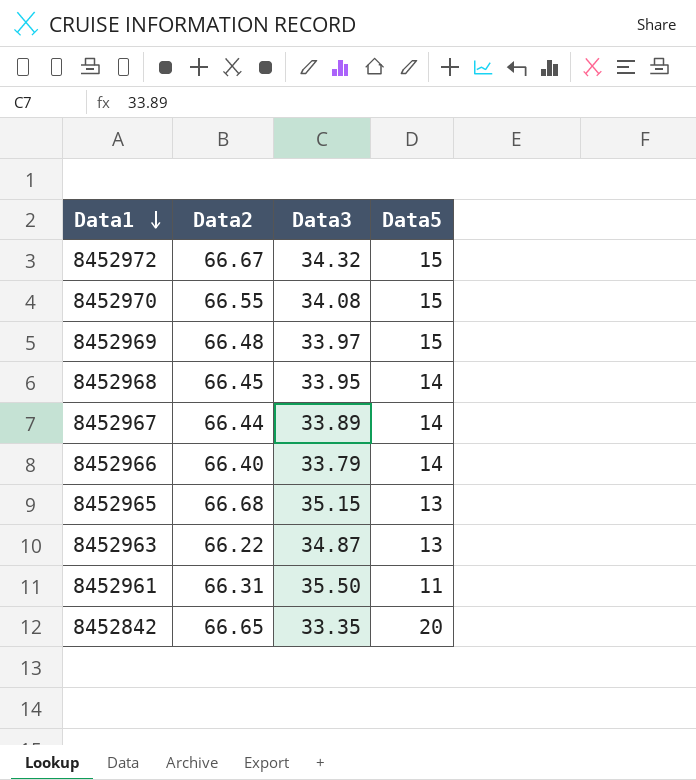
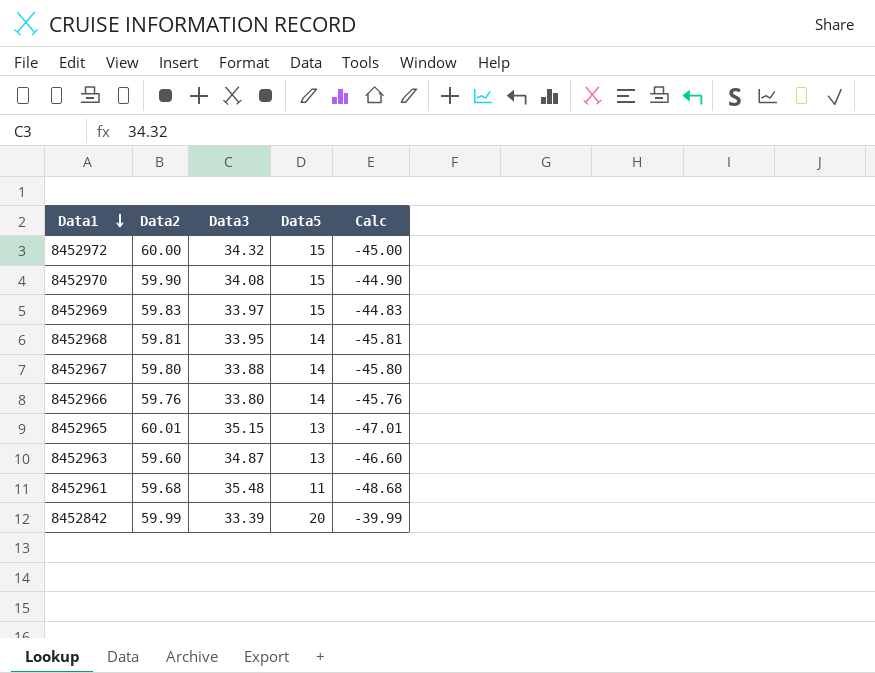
column Calc | formula: none -> [Data5] - [Data2]
8452972 | Data2: 66.67 -> 60.00
8452970 | Data2: 66.55 -> 59.90
8452969 | Data2: 66.48 -> 59.83
8452968 | Data2: 66.45 -> 59.81
8452967 | Data2: 66.44 -> 59.80
8452967 | Data3: 33.89 -> 33.88
8452966 | Data2: 66.40 -> 59.76
8452966 | Data3: 33.79 -> 33.80
8452965 | Data2: 66.68 -> 60.01
8452963 | Data2: 66.22 -> 59.60
8452961 | Data2: 66.31 -> 59.68
8452961 | Data3: 35.50 -> 35.48
8452842 | Data2: 66.65 -> 59.99
8452842 | Data3: 33.35 -> 33.39

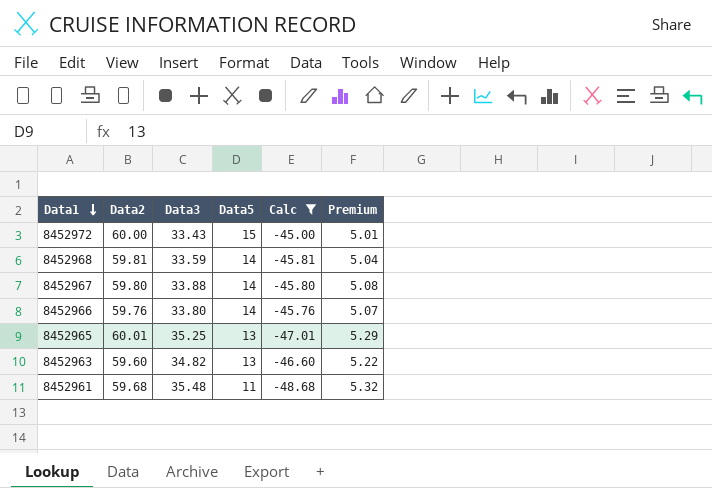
filter: none -> Calc <= -45.00
column Premium | formula: none -> [Data3] * 0.15
8452972 | Data3: 34.32 -> 33.43
8452968 | Data3: 33.95 -> 33.59
8452965 | Data3: 35.15 -> 35.25
8452963 | Data3: 34.87 -> 34.82

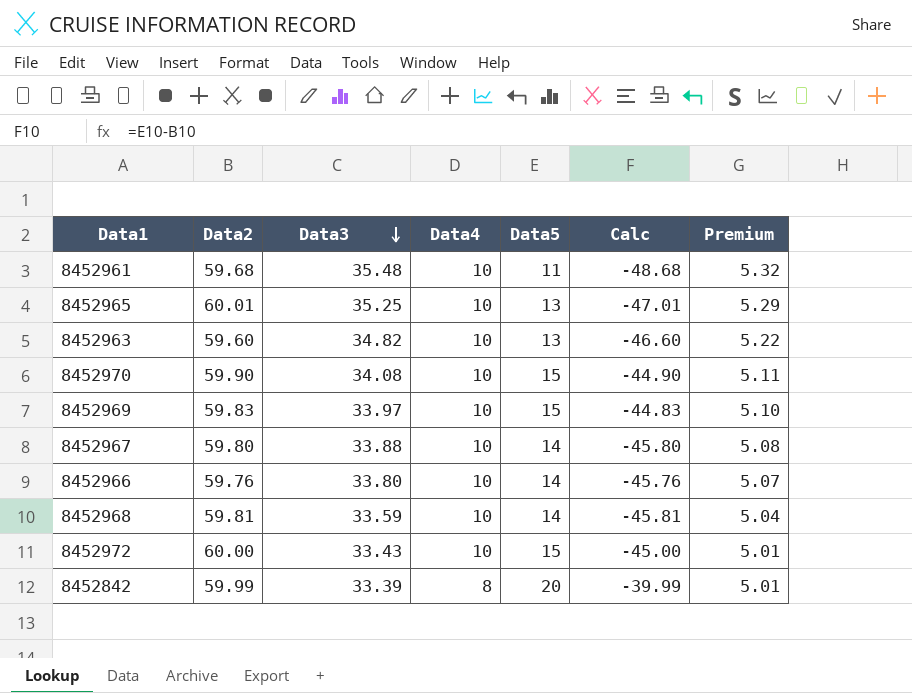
filter: Calc <= -45.00 -> none
row order: Data1 descending -> Data3 descending
column Data4 | position: none -> 4

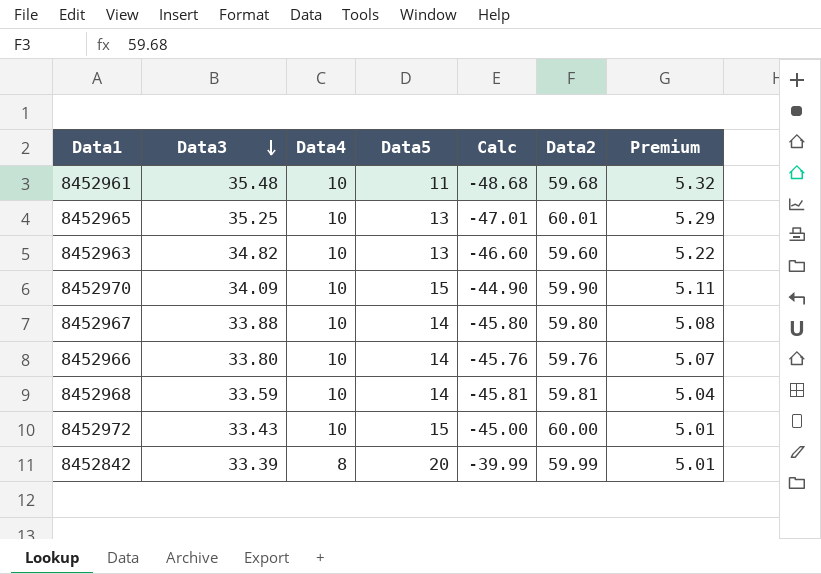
column Data2 | position: 2 -> 6
row 8452969: 59.83 | 33.97 | 10 | 15 | -44.83 | 5.10 -> none
8452970 | Data3: 34.08 -> 34.09

